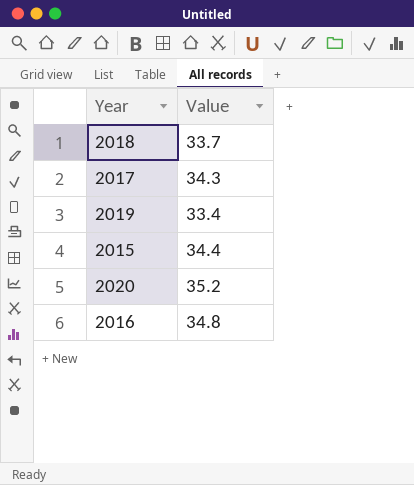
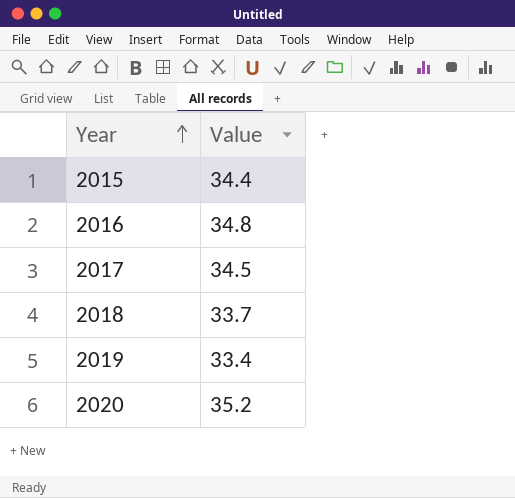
row order: none -> Year ascending
2017 | Value: 34.3 -> 34.5

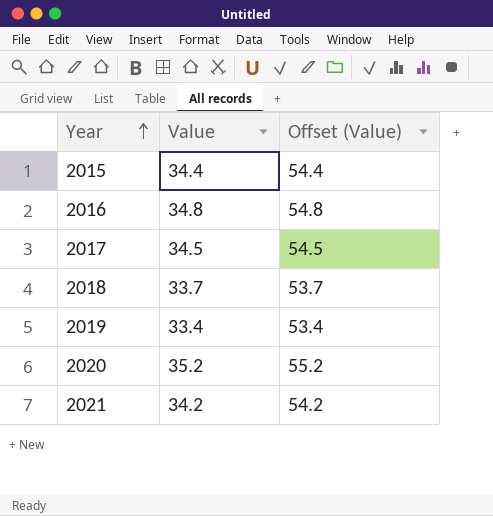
column Offset (Value) | formula: none -> [Value] + 20
row 2021: none -> 34.2 | 54.2

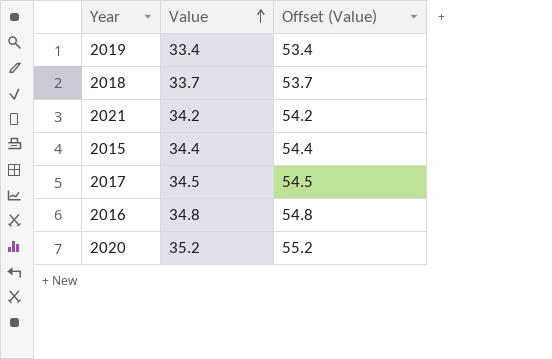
row order: Year ascending -> Value ascending

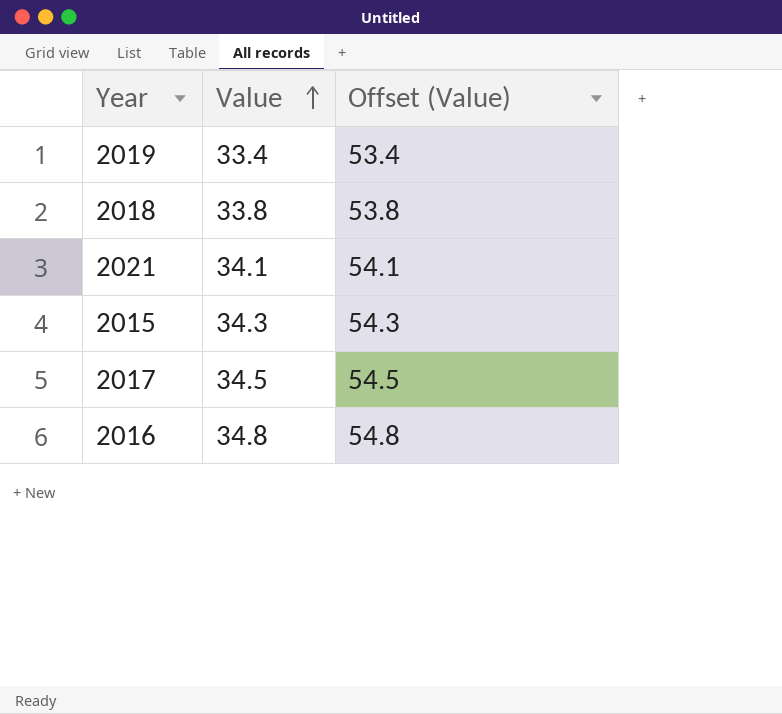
row 2020: 35.2 | 55.2 -> none
2018 | Value: 33.7 -> 33.8
2018 | Offset (Value): 53.7 -> 53.8
2021 | Value: 34.2 -> 34.1
2021 | Offset (Value): 54.2 -> 54.1
2015 | Value: 34.4 -> 34.3
2015 | Offset (Value): 54.4 -> 54.3

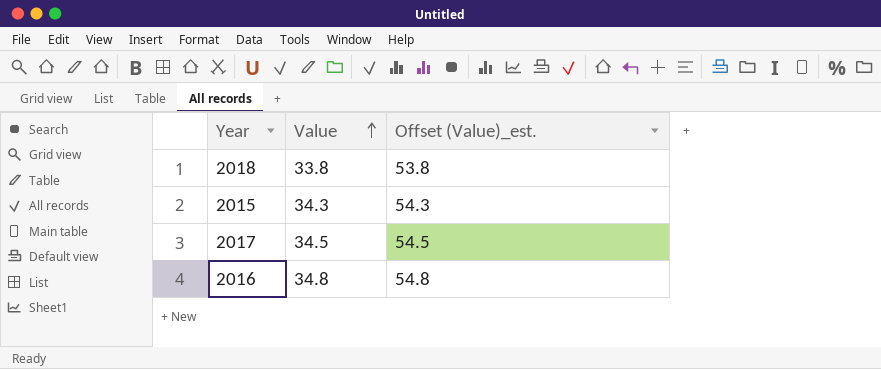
column name: Offset (Value) -> Offset (Value)_est.
row 2019: 33.4 | 53.4 -> none
row 2021: 34.1 | 54.1 -> none

